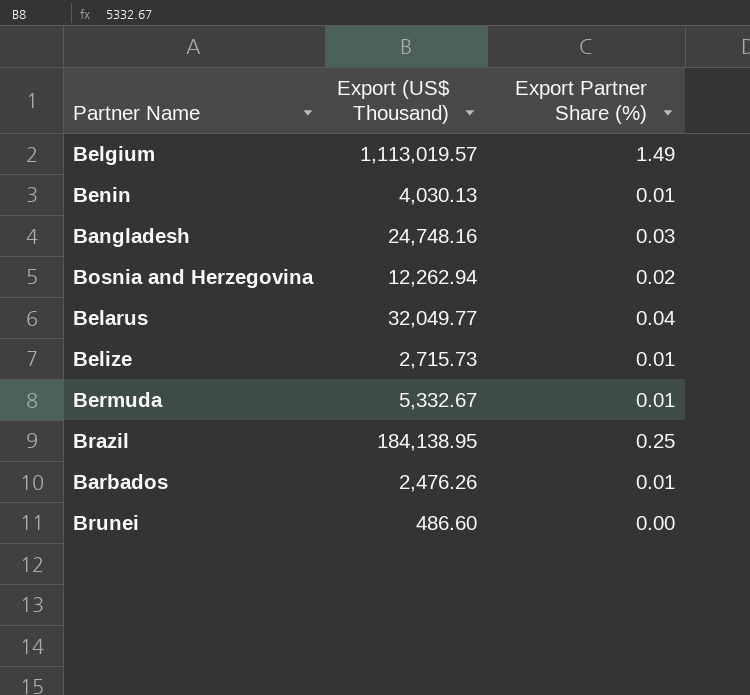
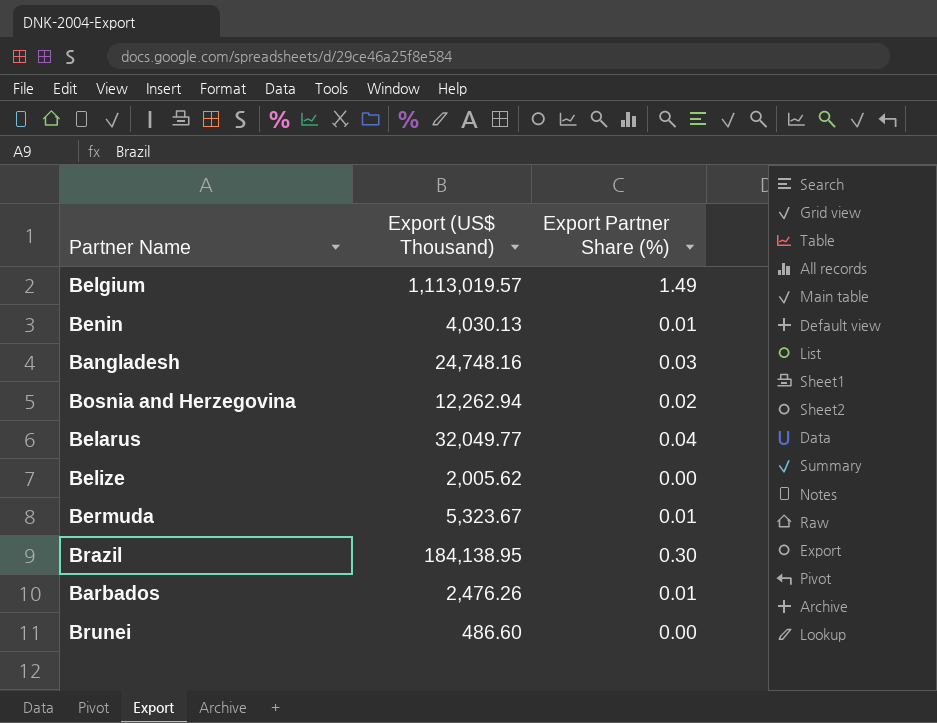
Belize | Export (US$ Thousand): 2,715.73 -> 2,005.62
Belize | Export Partner Share (%): 0.01 -> 0.00
Bermuda | Export (US$ Thousand): 5,332.67 -> 5,323.67
Brazil | Export Partner Share (%): 0.25 -> 0.30

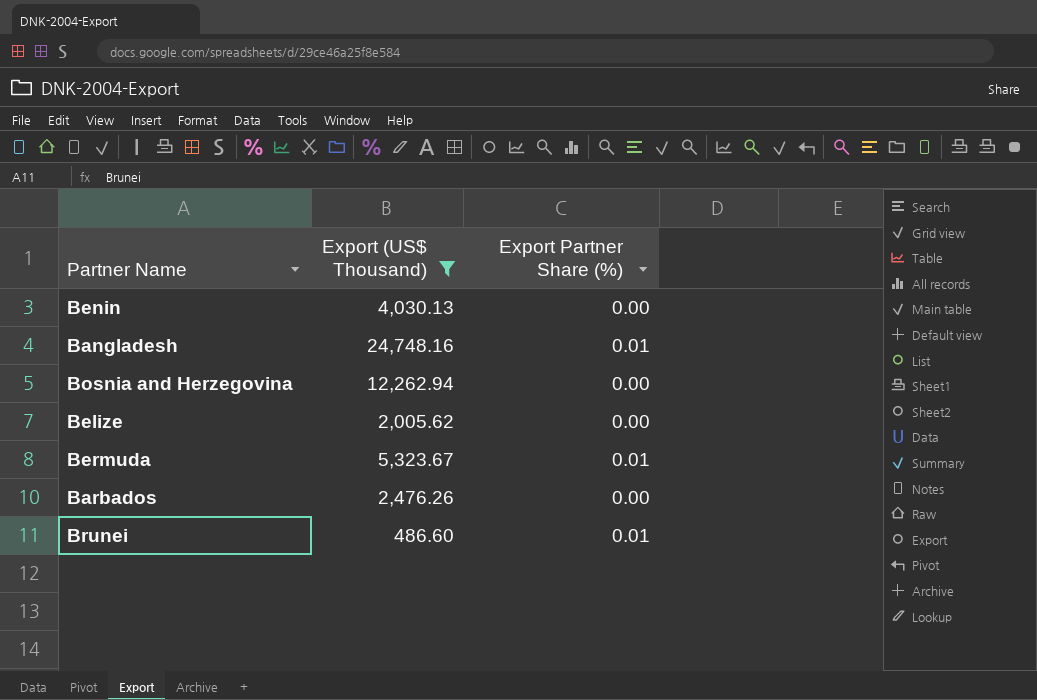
filter: none -> Export (US$ Thousand) <= 24,748.16
Benin | Export Partner Share (%): 0.01 -> 0.00
Bangladesh | Export Partner Share (%): 0.03 -> 0.01
Bosnia and Herzegovina | Export Partner Share (%): 0.02 -> 0.00
Barbados | Export Partner Share (%): 0.01 -> 0.00
Brunei | Export Partner Share (%): 0.00 -> 0.01

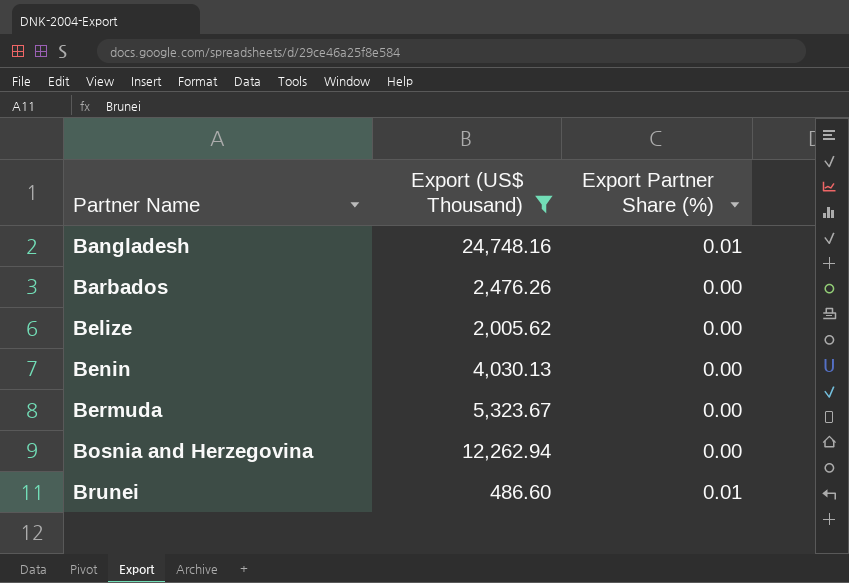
row order: none -> Partner Name ascending
Bermuda | Export Partner Share (%): 0.01 -> 0.00

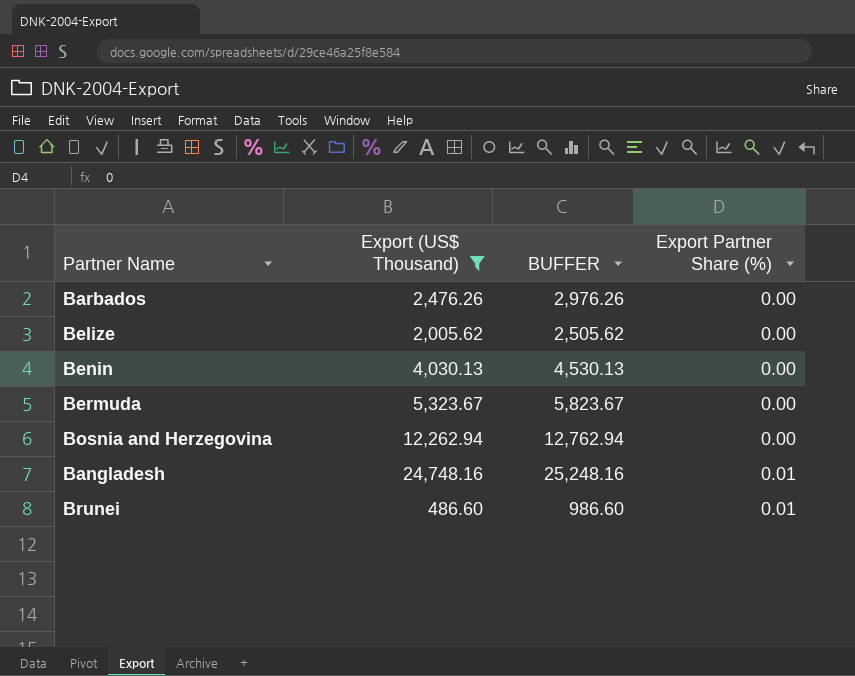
row order: Partner Name ascending -> Export Partner Share (%) ascending
column BUFFER | formula: none -> [Export (US$ Thousand)] + 500

